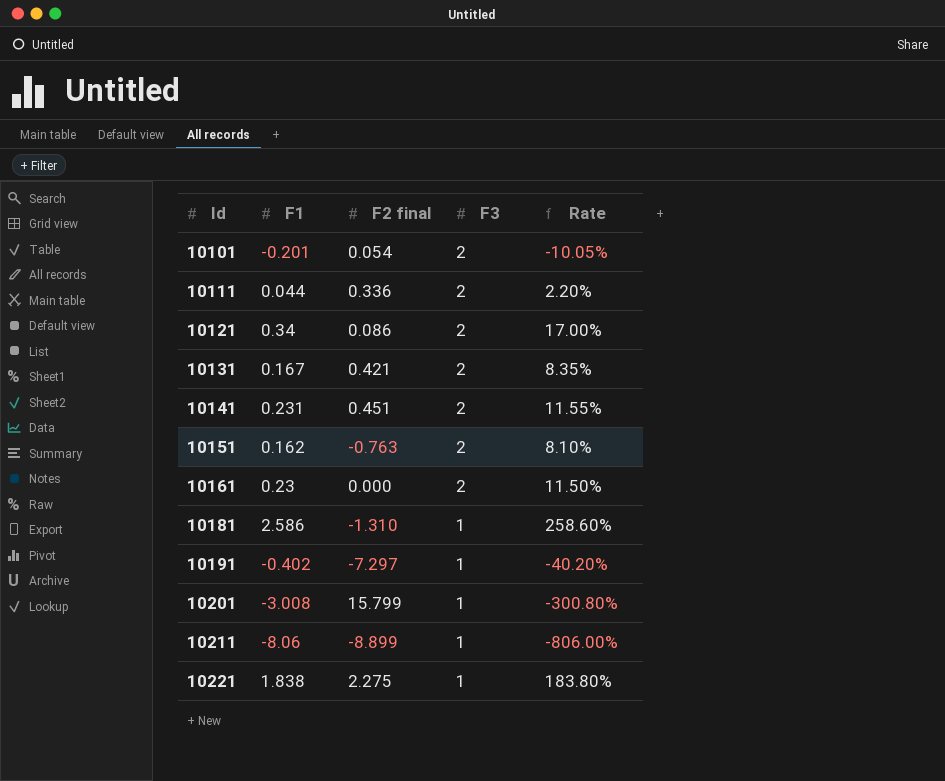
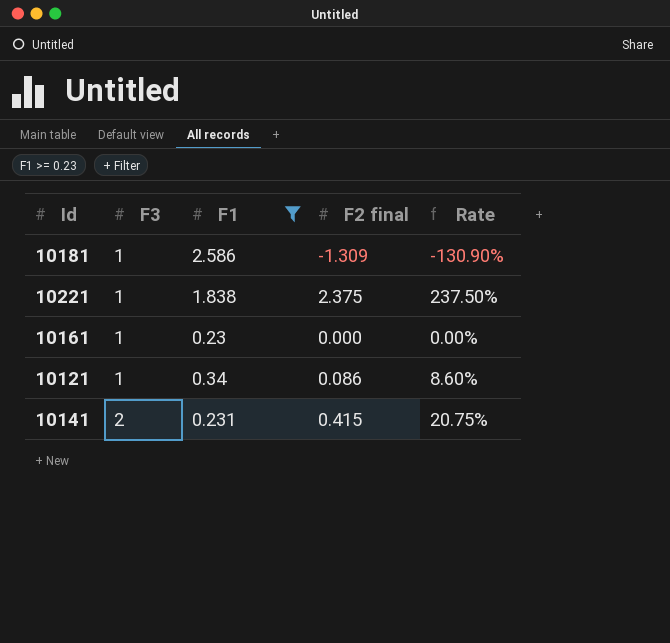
filter: none -> F1 >= 0.23
row order: Id ascending -> F3 ascending
column F3 | position: 4 -> 2
column Rate | formula: [F1] / [F3] -> [F2 final] / [F3]
10181 | F2 final: -1.310 -> -1.309
10221 | F2 final: 2.275 -> 2.375
10161 | F3: 2 -> 1
10121 | F3: 2 -> 1
10141 | F2 final: 0.451 -> 0.415

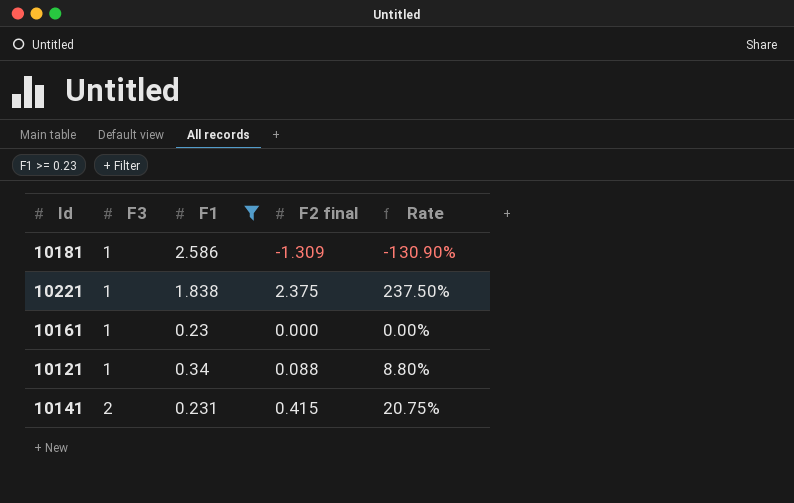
10121 | F2 final: 0.086 -> 0.088
10121 | Rate: 8.60% -> 8.80%

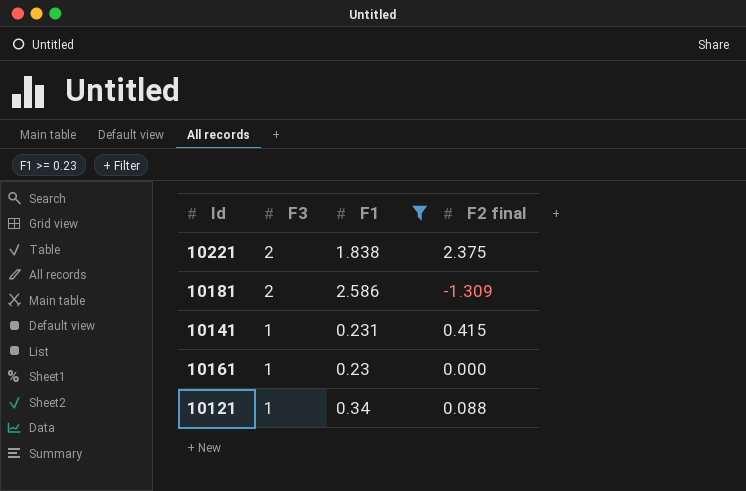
row order: F3 ascending -> F3 descending
column Rate | formula: [F2 final] / [F3] -> none
10221 | F3: 1 -> 2
10181 | F3: 1 -> 2
10141 | F3: 2 -> 1

